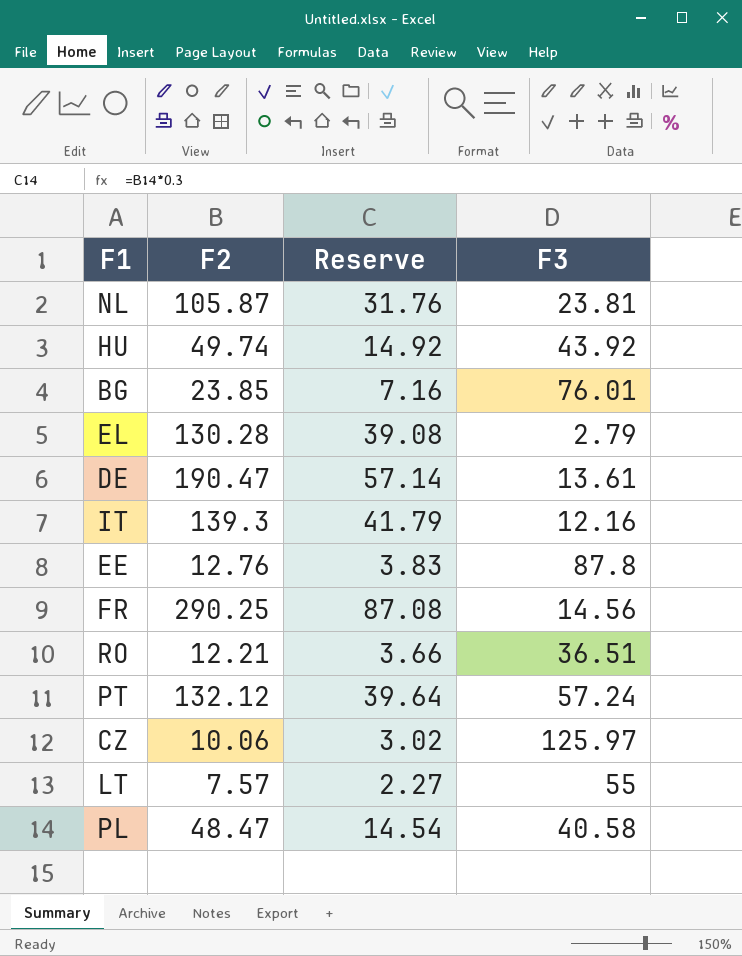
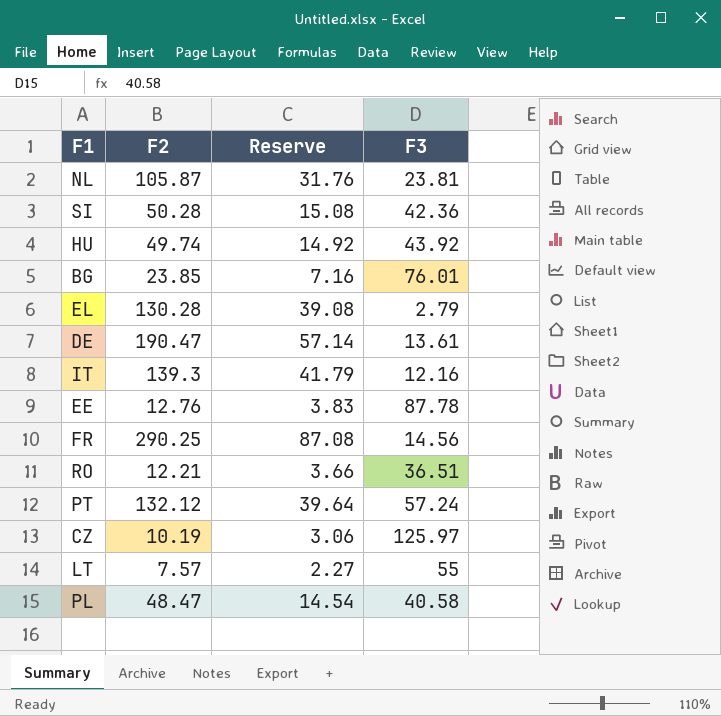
row SI: none -> 50.28 | 15.08 | 42.36
EE | F3: 87.8 -> 87.78
CZ | F2: 10.06 -> 10.19
CZ | Reserve: 3.02 -> 3.06

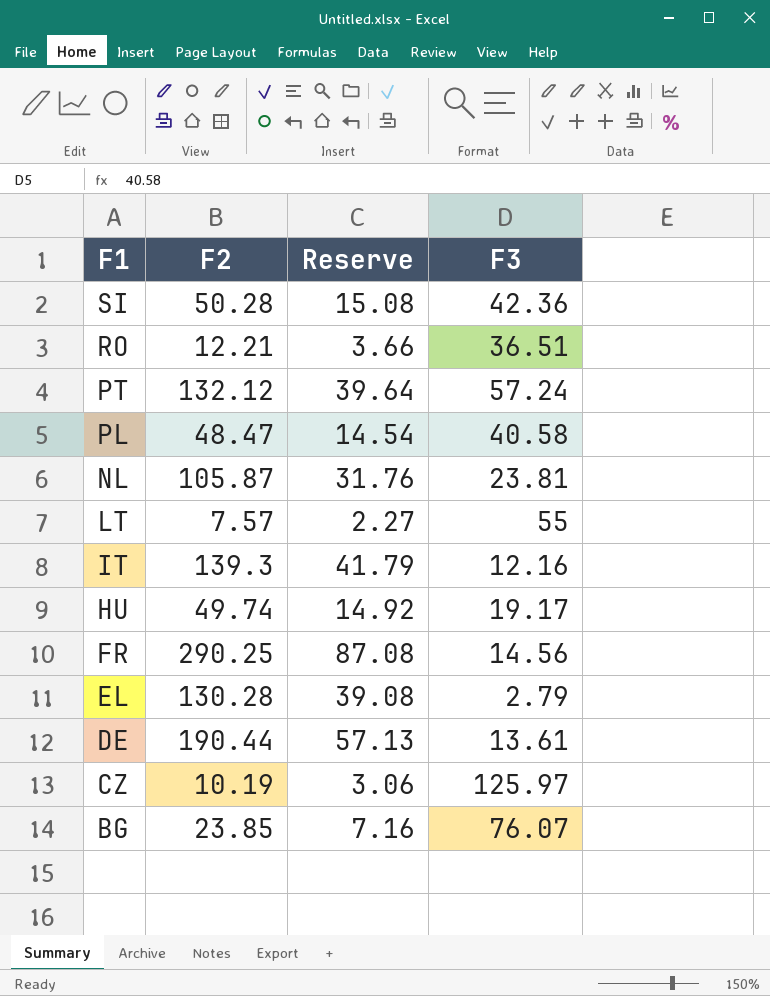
row order: none -> F1 descending
row EE: 12.76 | 3.83 | 87.78 -> none
HU | F3: 43.92 -> 19.17
DE | F2: 190.47 -> 190.44
DE | Reserve: 57.14 -> 57.13
BG | F3: 76.01 -> 76.07

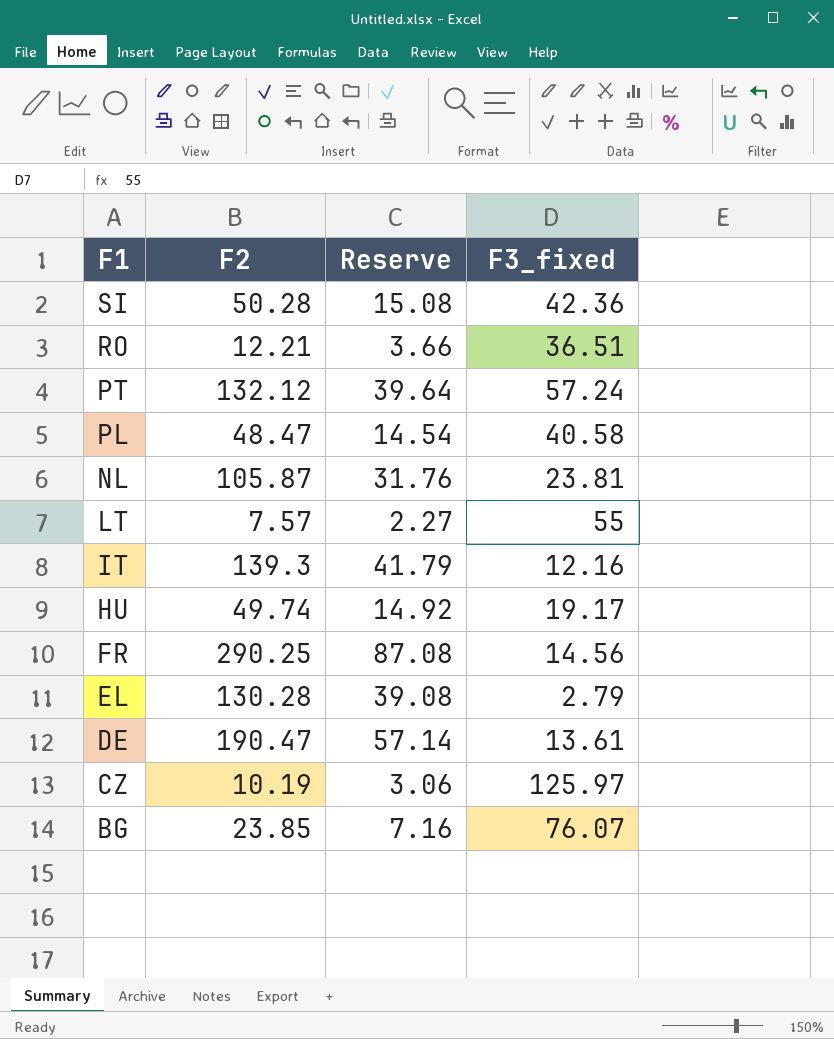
column name: F3 -> F3_fixed
DE | F2: 190.44 -> 190.47
DE | Reserve: 57.13 -> 57.14

